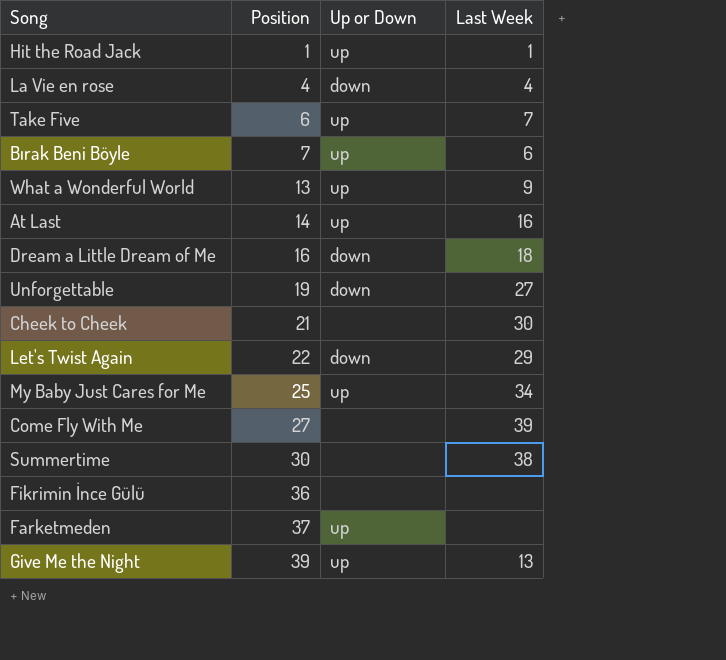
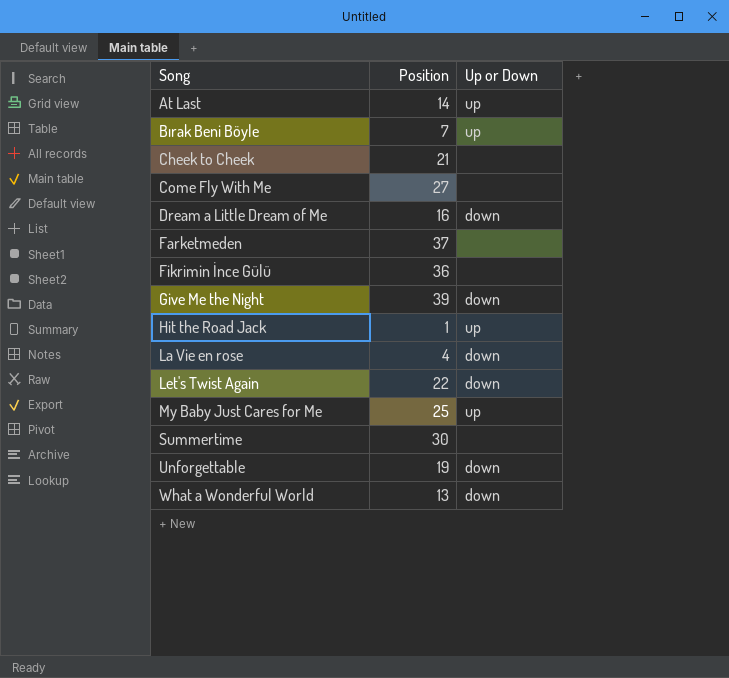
row order: Position ascending -> Song ascending
column Last Week | position: 4 -> none
row Take Five: 6 | up | 7 -> none
Farketmeden | Up or Down: up -> none
Give Me the Night | Up or Down: up -> down
What a Wonderful World | Up or Down: up -> down

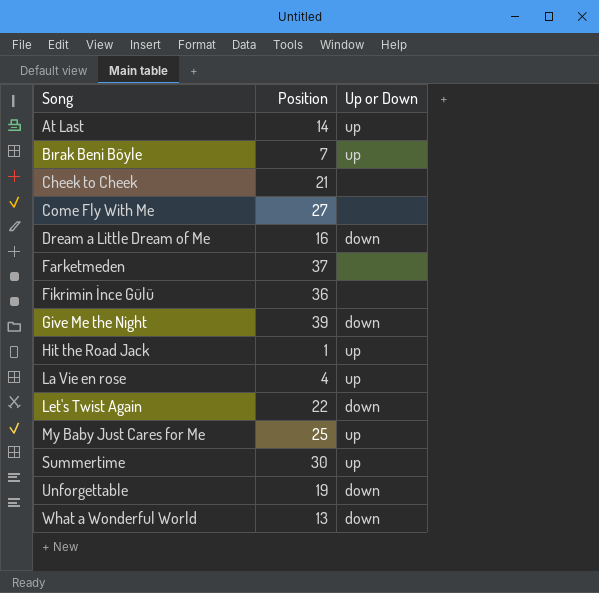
La Vie en rose | Up or Down: down -> up
Summertime | Up or Down: none -> up

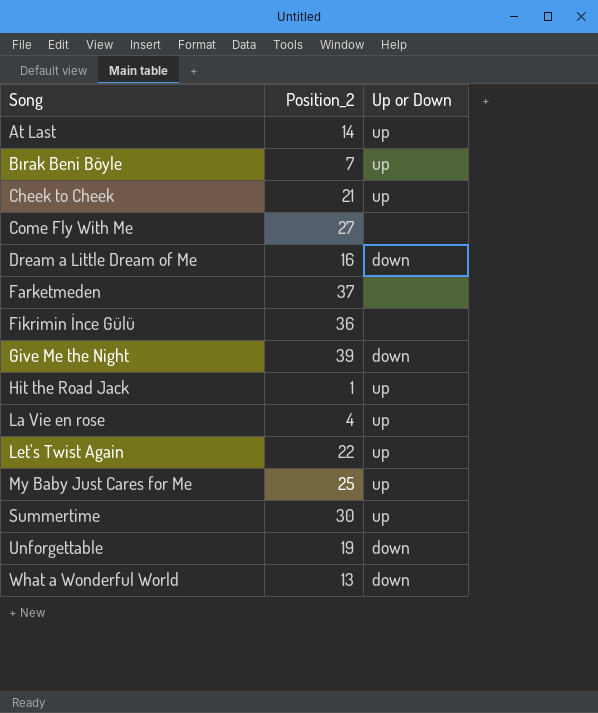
column name: Position -> Position_2
Cheek to Cheek | Up or Down: none -> up
Let's Twist Again | Up or Down: down -> up

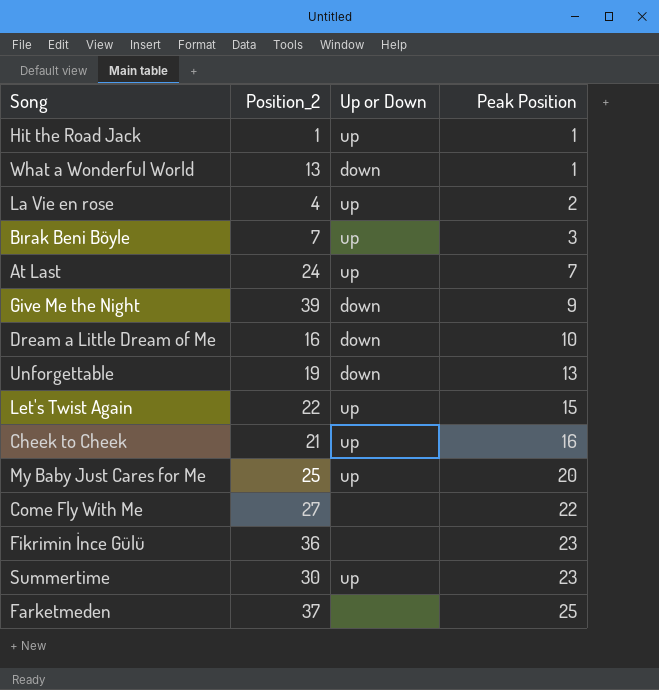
row order: Song ascending -> Peak Position ascending
column Peak Position | position: none -> 4
At Last | Position_2: 14 -> 24

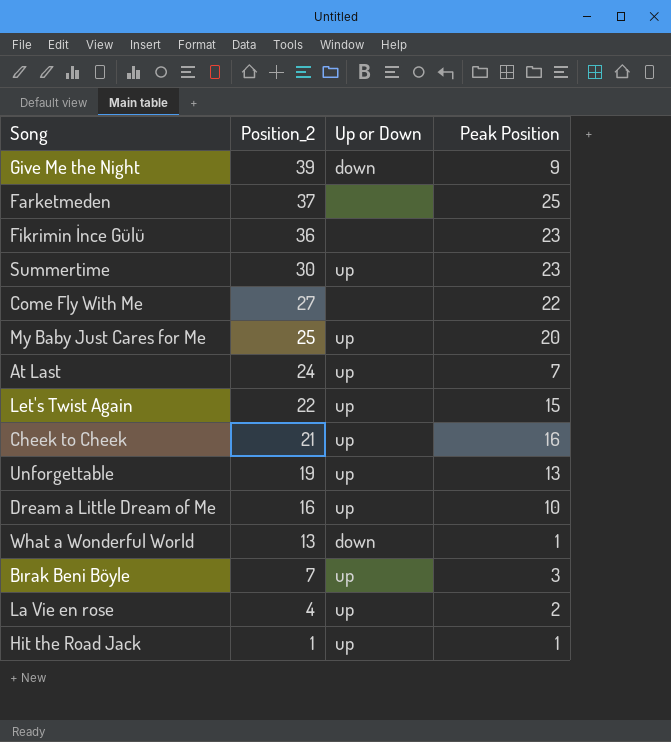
row order: Peak Position ascending -> Position_2 descending
Unforgettable | Up or Down: down -> up
Dream a Little Dream of Me | Up or Down: down -> up

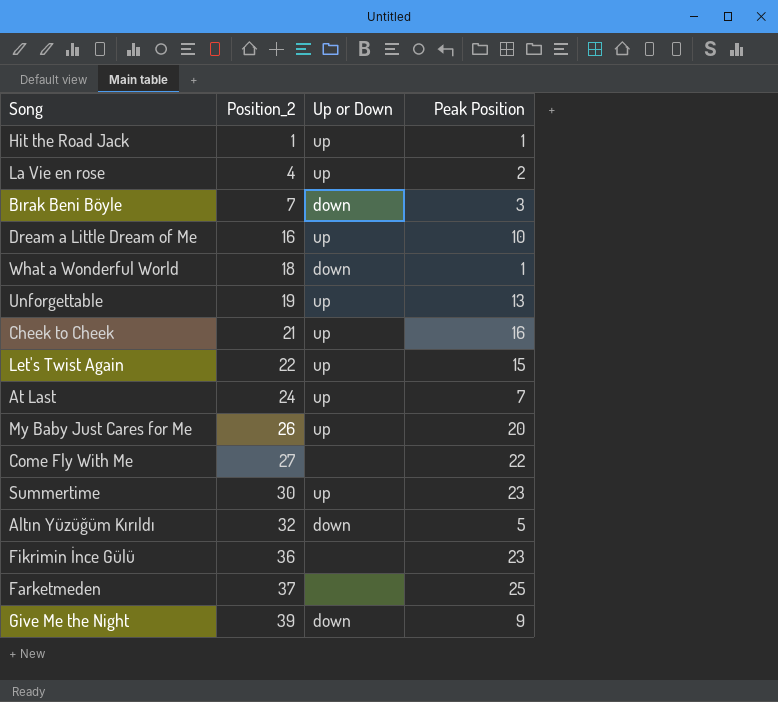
row order: Position_2 descending -> Position_2 ascending
Bırak Beni Böyle | Up or Down: up -> down
What a Wonderful World | Position_2: 13 -> 18
My Baby Just Cares for Me | Position_2: 25 -> 26
row Altın Yüzüğüm Kırıldı: none -> 32 | down | 5

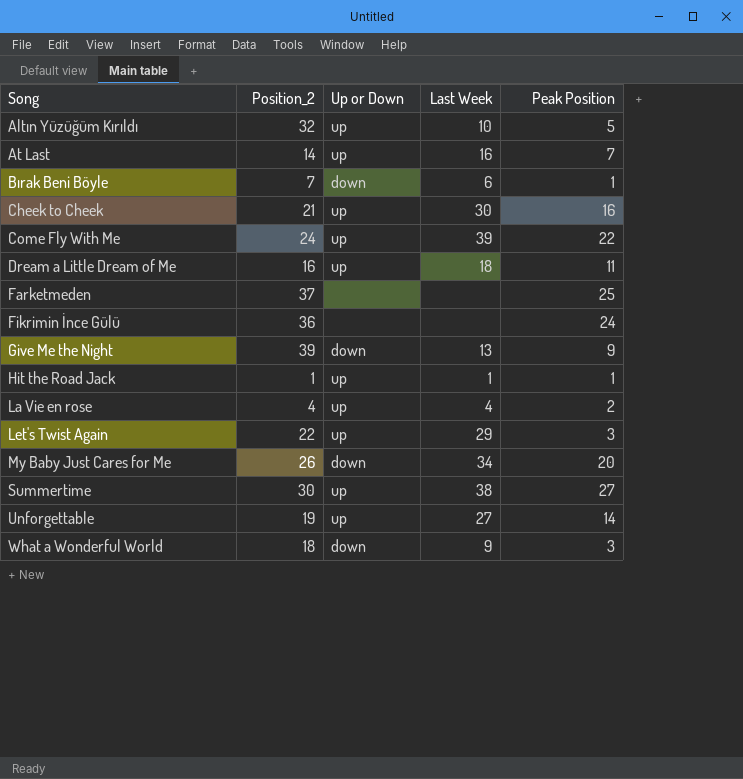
row order: Position_2 ascending -> Song ascending
column Last Week | position: none -> 4
Altın Yüzüğüm Kırıldı | Up or Down: down -> up
At Last | Position_2: 24 -> 14
Bırak Beni Böyle | Peak Position: 3 -> 1
Come Fly With Me | Position_2: 27 -> 24
Come Fly With Me | Up or Down: none -> up
Dream a Little Dream of Me | Peak Position: 10 -> 11
Fikrimin İnce Gülü | Peak Position: 23 -> 24
Let's Twist Again | Peak Position: 15 -> 3
My Baby Just Cares for Me | Up or Down: up -> down
Summertime | Peak Position: 23 -> 27
Unforgettable | Peak Position: 13 -> 14
What a Wonderful World | Peak Position: 1 -> 3

